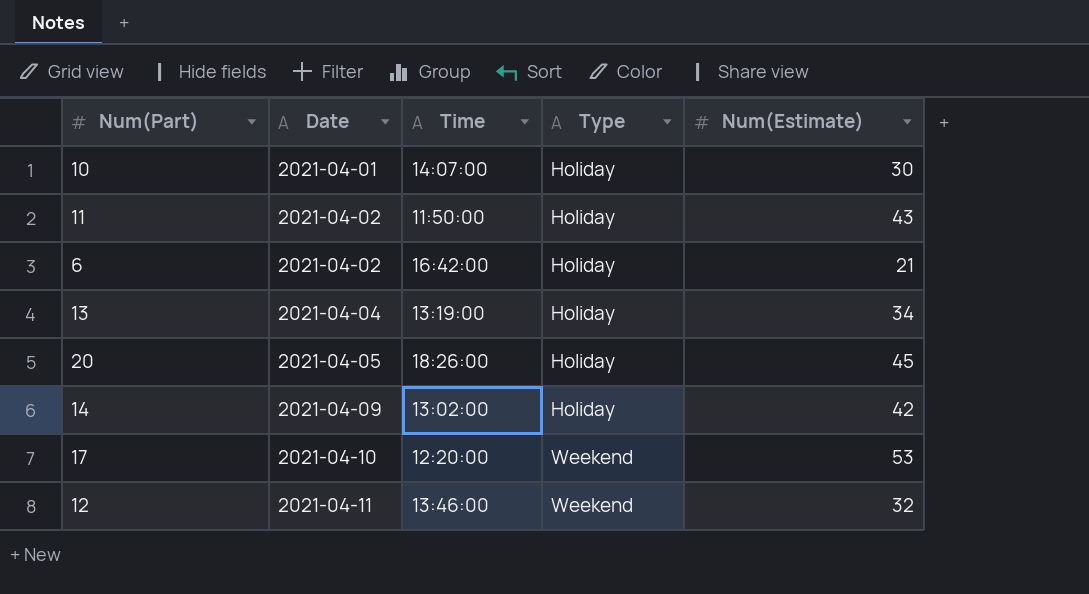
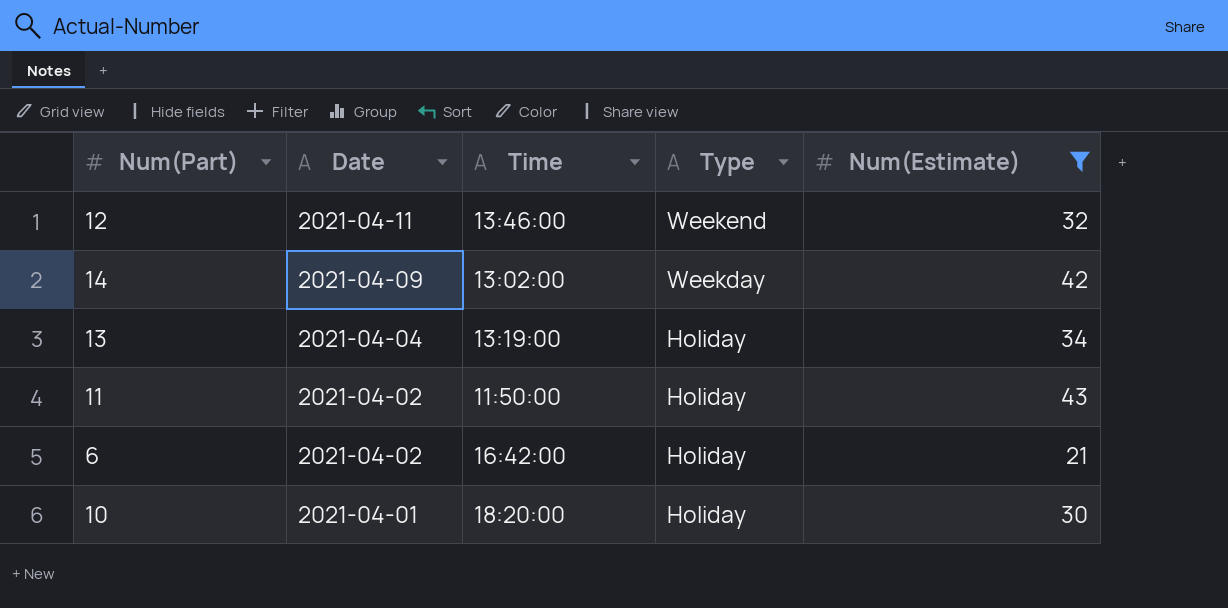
filter: none -> Num(Estimate) <= 43
row order: Date ascending -> Date descending
14 | Type: Holiday -> Weekday
10 | Time: 14:07:00 -> 18:20:00

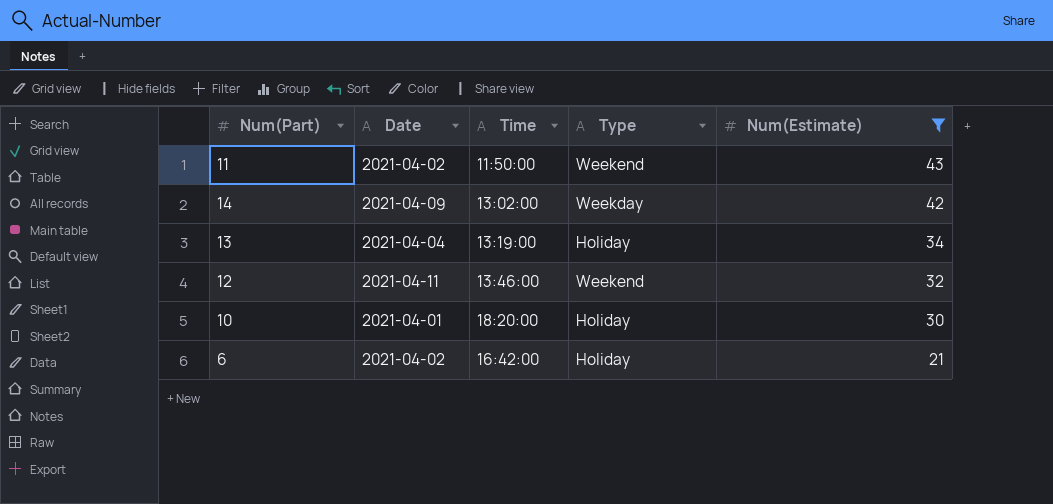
row order: Date descending -> Num(Estimate) descending
11 | Type: Holiday -> Weekend

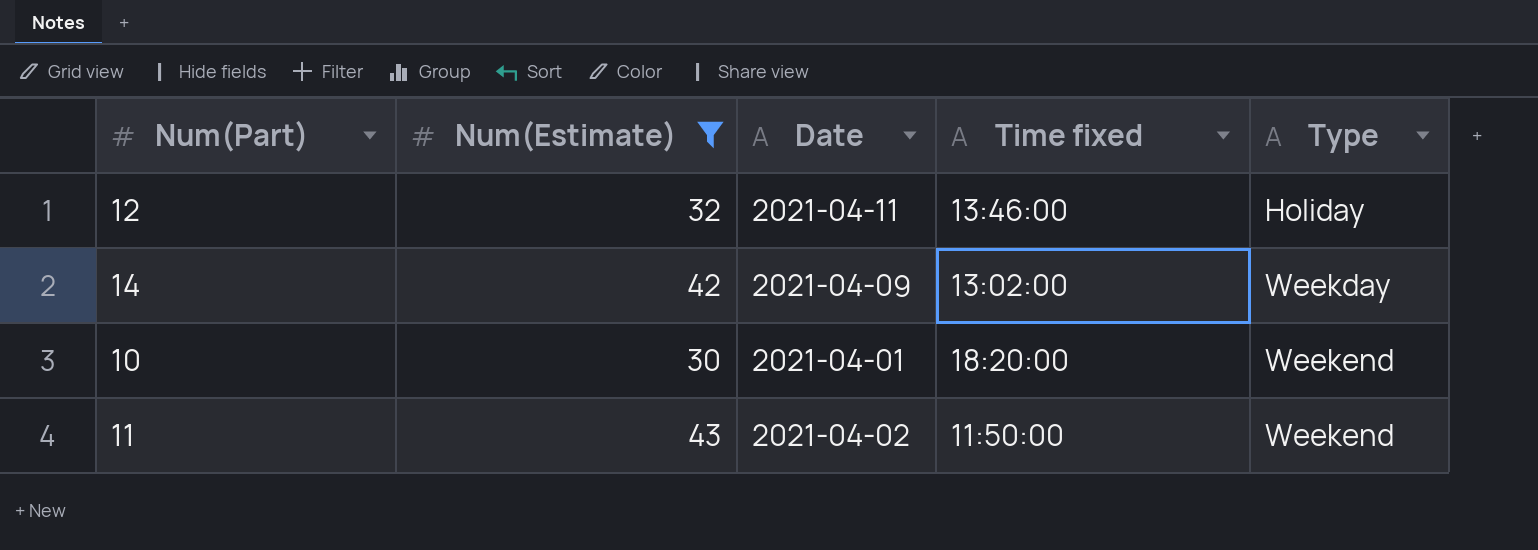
row order: Num(Estimate) descending -> Type ascending
column Num(Estimate) | position: 5 -> 2
column name: Time -> Time fixed
row 13: 2021-04-04 | 13:19:00 | Holiday | 34 -> none
row 6: 2021-04-02 | 16:42:00 | Holiday | 21 -> none
12 | Type: Weekend -> Holiday
10 | Type: Holiday -> Weekend

